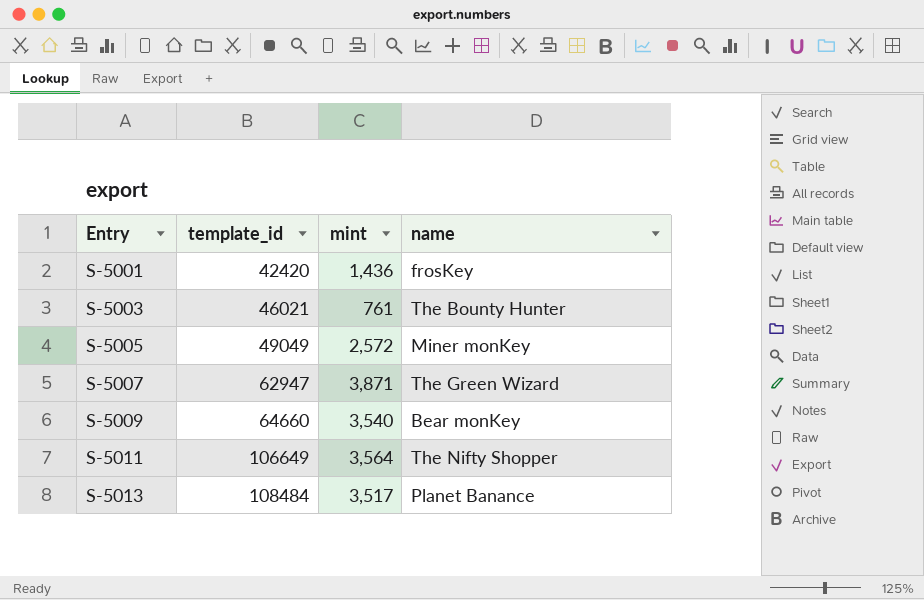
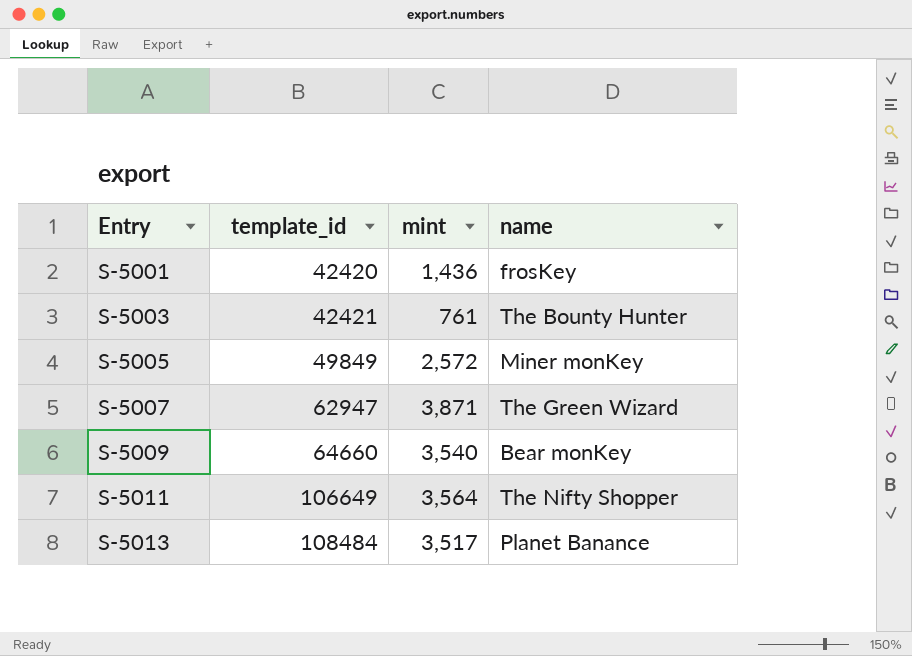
S-5003 | template_id: 46021 -> 42421
S-5005 | template_id: 49049 -> 49849

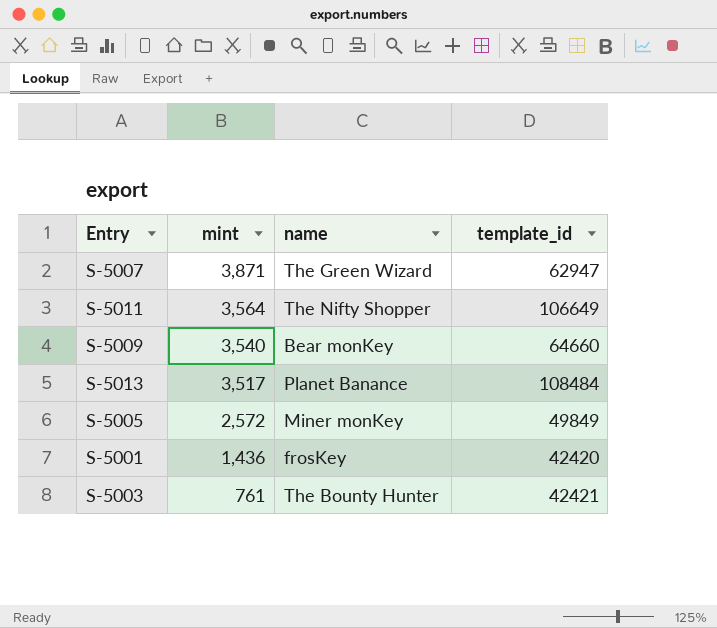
row order: Entry ascending -> mint descending
column template_id | position: 2 -> 4

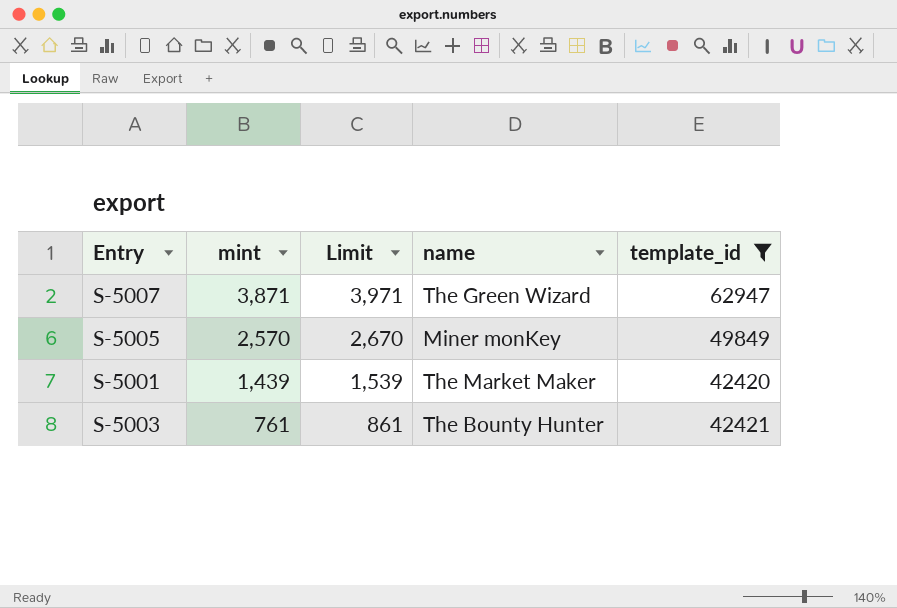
filter: none -> template_id <= 62947
column Limit | formula: none -> [mint] + 100
S-5005 | mint: 2,572 -> 2,570
S-5001 | mint: 1,436 -> 1,439
S-5001 | name: frosKey -> The Market Maker

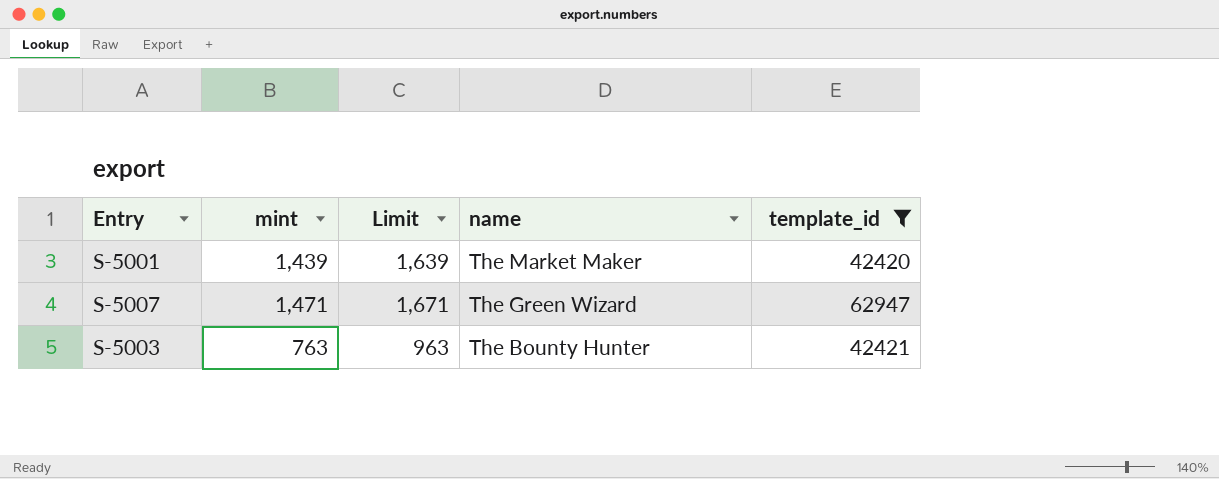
row order: mint descending -> name descending
column Limit | formula: [mint] + 100 -> [mint] + 200
row S-5005: 2,570 | 2,670 | Miner monKey | 49849 -> none
S-5007 | mint: 3,871 -> 1,471
S-5003 | mint: 761 -> 763

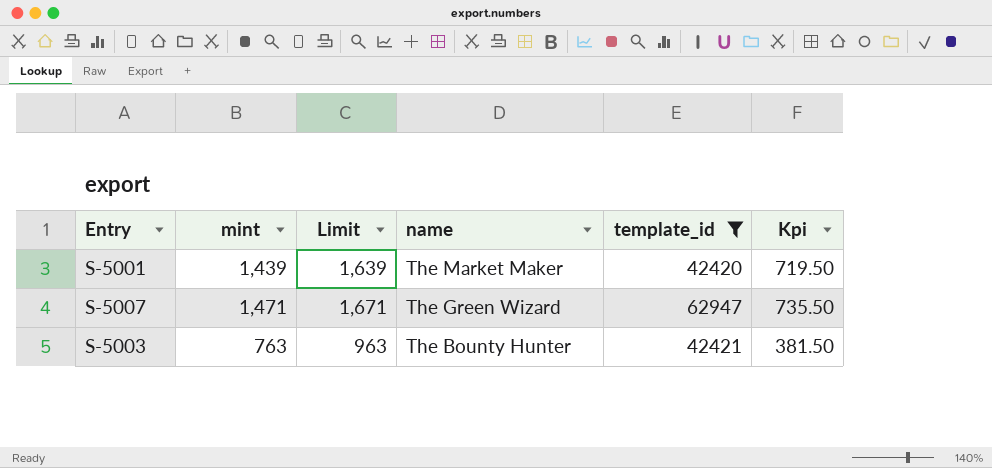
column Kpi | formula: none -> [mint] * 0.5

